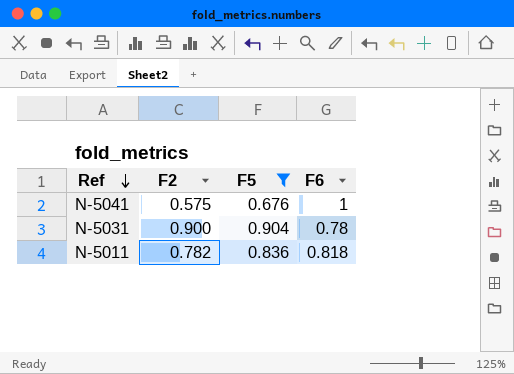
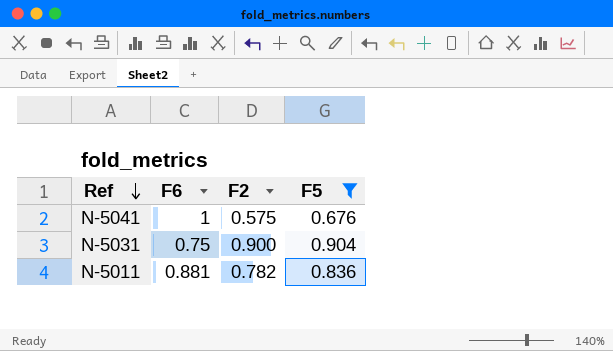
column F6 | position: 4 -> 2
N-5031 | F6: 0.78 -> 0.75
N-5011 | F6: 0.818 -> 0.881

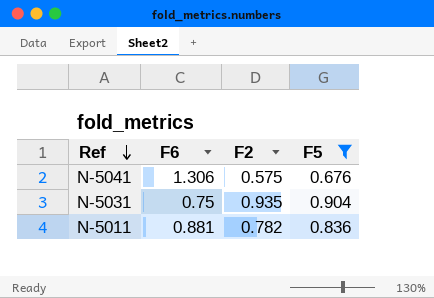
N-5041 | F6: 1 -> 1.306
N-5031 | F2: 0.900 -> 0.935

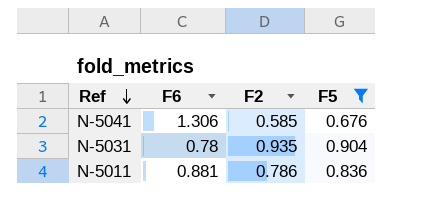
N-5041 | F2: 0.575 -> 0.585
N-5031 | F6: 0.75 -> 0.78
N-5011 | F2: 0.782 -> 0.786

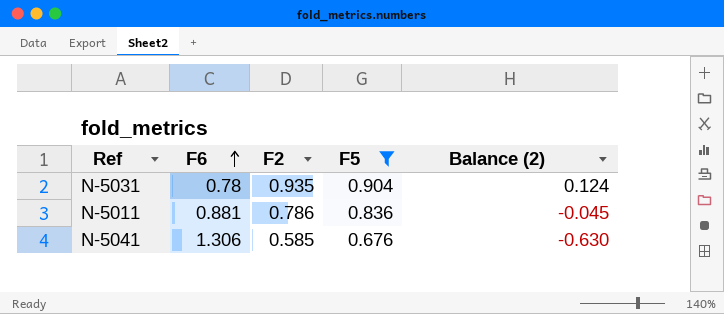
row order: Ref descending -> F6 ascending
column Balance (2) | formula: none -> [F5] - [F6]

